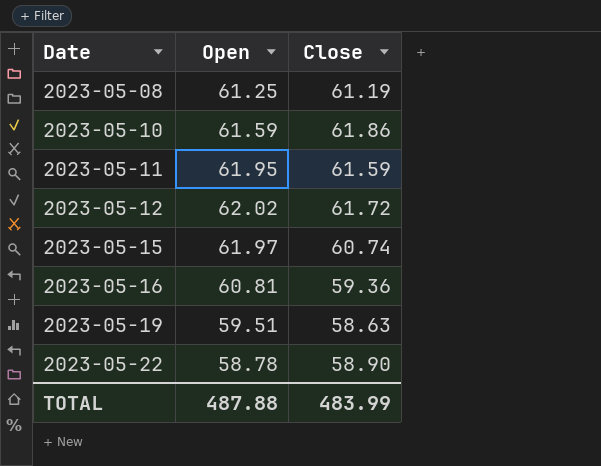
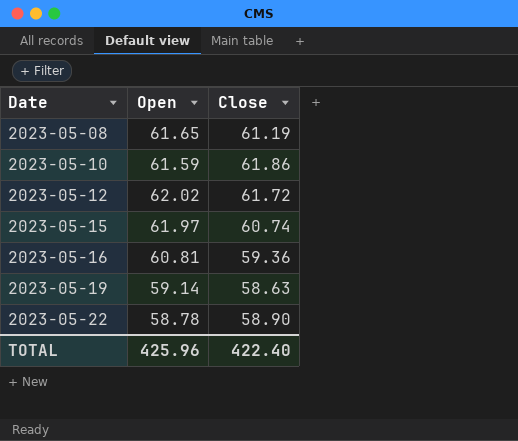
row 2023-05-11: 61.95 | 61.59 -> none
2023-05-08 | Open: 61.25 -> 61.65
2023-05-19 | Open: 59.51 -> 59.14
TOTAL | Open: 487.88 -> 425.96
TOTAL | Close: 483.99 -> 422.40

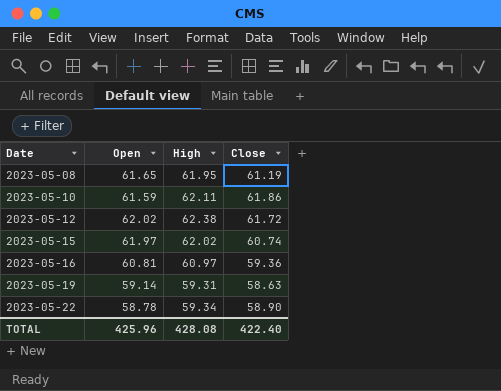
column High | position: none -> 3

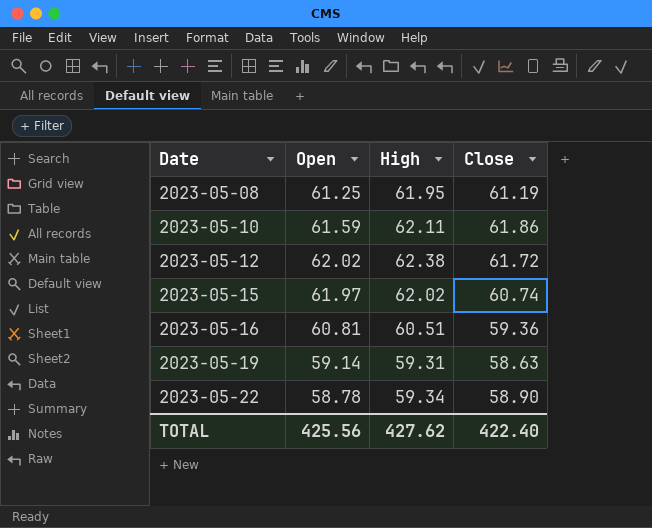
2023-05-08 | Open: 61.65 -> 61.25
2023-05-16 | High: 60.97 -> 60.51
TOTAL | Open: 425.96 -> 425.56
TOTAL | High: 428.08 -> 427.62

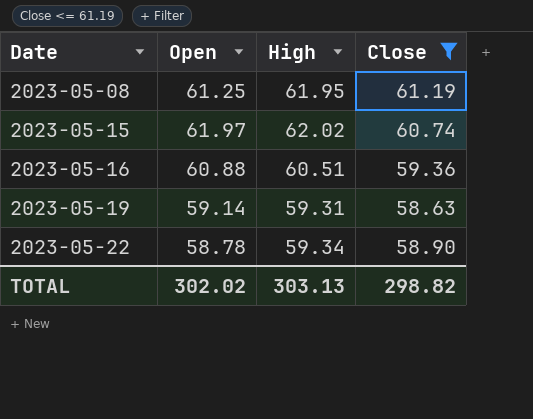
filter: none -> Close <= 61.19
2023-05-16 | Open: 60.81 -> 60.88
TOTAL | Open: 425.56 -> 302.02
TOTAL | High: 427.62 -> 303.13
TOTAL | Close: 422.40 -> 298.82

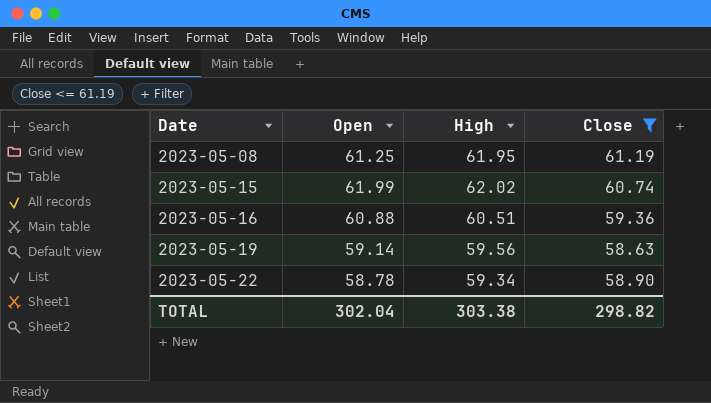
2023-05-15 | Open: 61.97 -> 61.99
2023-05-19 | High: 59.31 -> 59.56
TOTAL | Open: 302.02 -> 302.04
TOTAL | High: 303.13 -> 303.38

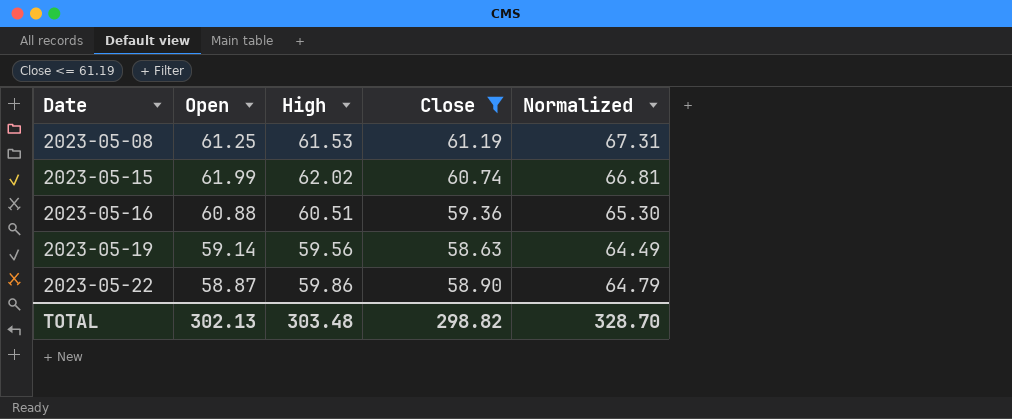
column Normalized | formula: none -> [Close] * 1.1
2023-05-08 | High: 61.95 -> 61.53
2023-05-22 | Open: 58.78 -> 58.87
2023-05-22 | High: 59.34 -> 59.86
TOTAL | Open: 302.04 -> 302.13
TOTAL | High: 303.38 -> 303.48

